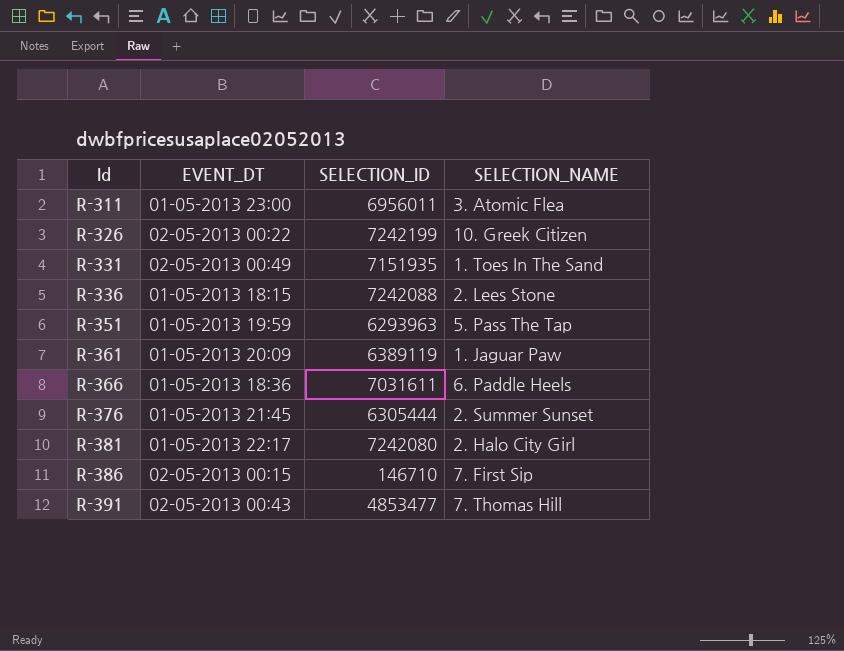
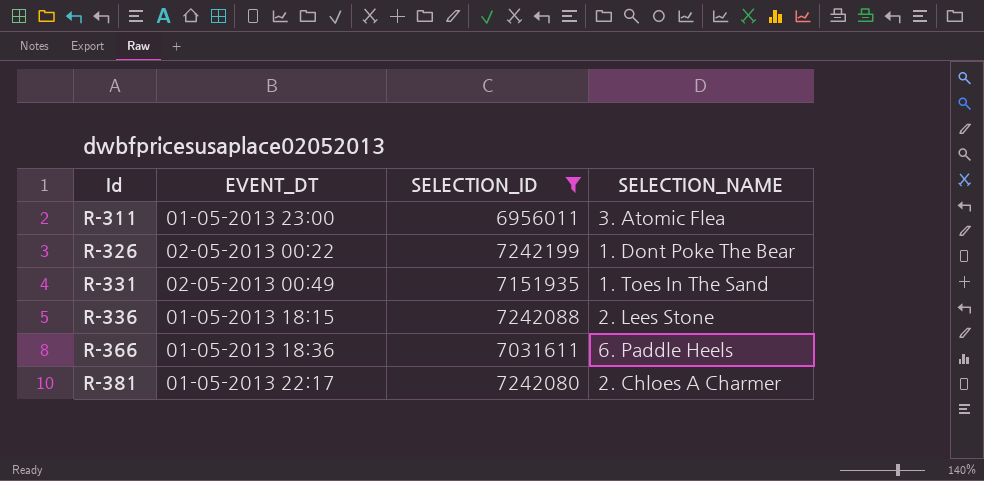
filter: none -> SELECTION_ID >= 6956011
R-326 | SELECTION_NAME: 10. Greek Citizen -> 1. Dont Poke The Bear
R-381 | SELECTION_NAME: 2. Halo City Girl -> 2. Chloes A Charmer

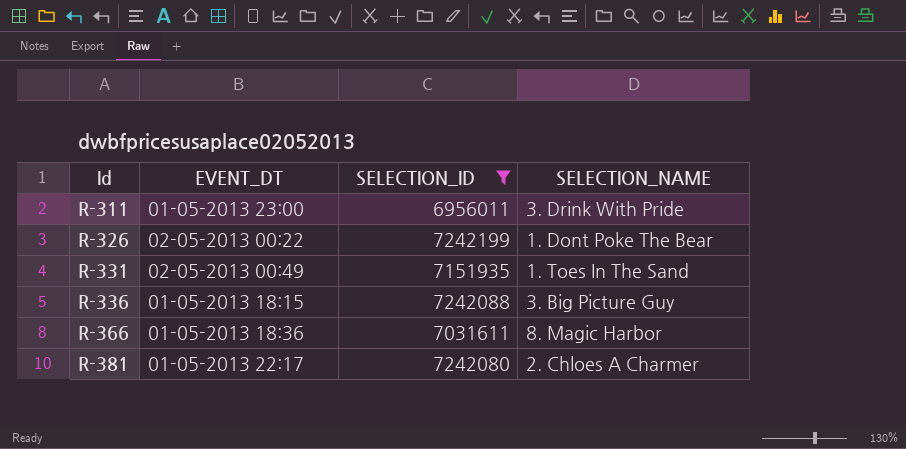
R-311 | SELECTION_NAME: 3. Atomic Flea -> 3. Drink With Pride
R-336 | SELECTION_NAME: 2. Lees Stone -> 3. Big Picture Guy
R-366 | SELECTION_NAME: 6. Paddle Heels -> 8. Magic Harbor

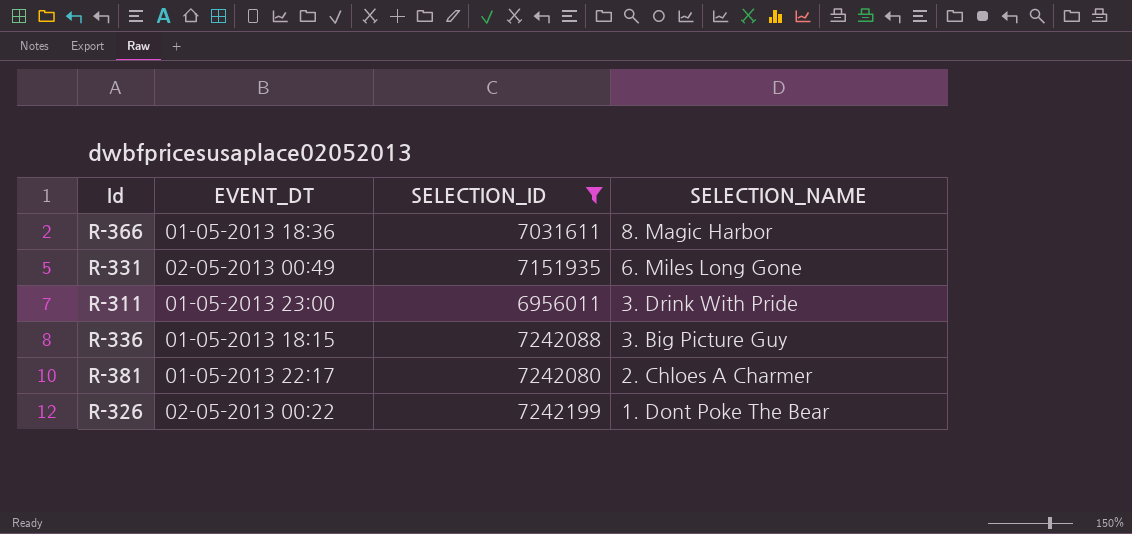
row order: Id ascending -> SELECTION_NAME descending
R-331 | SELECTION_NAME: 1. Toes In The Sand -> 6. Miles Long Gone

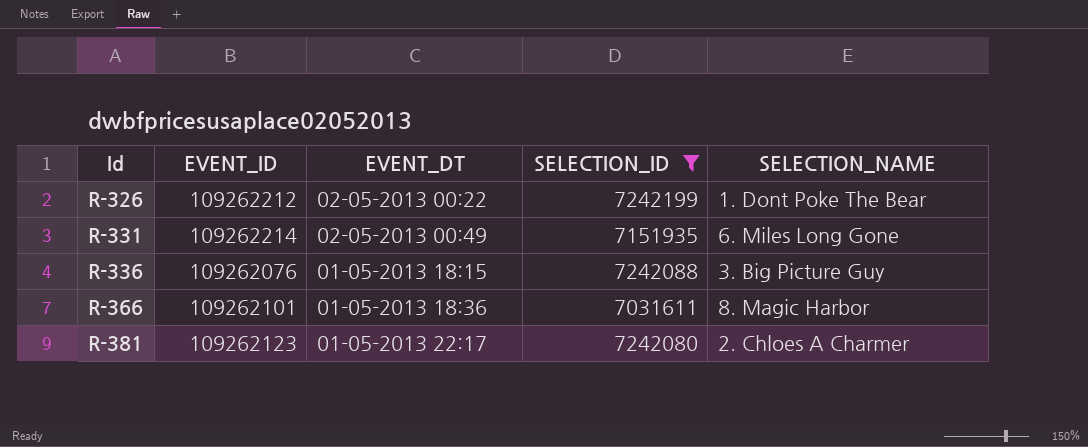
row order: SELECTION_NAME descending -> Id ascending
column EVENT_ID | position: none -> 2
row R-311: 01-05-2013 23:00 | 6956011 | 3. Drink With Pride -> none

